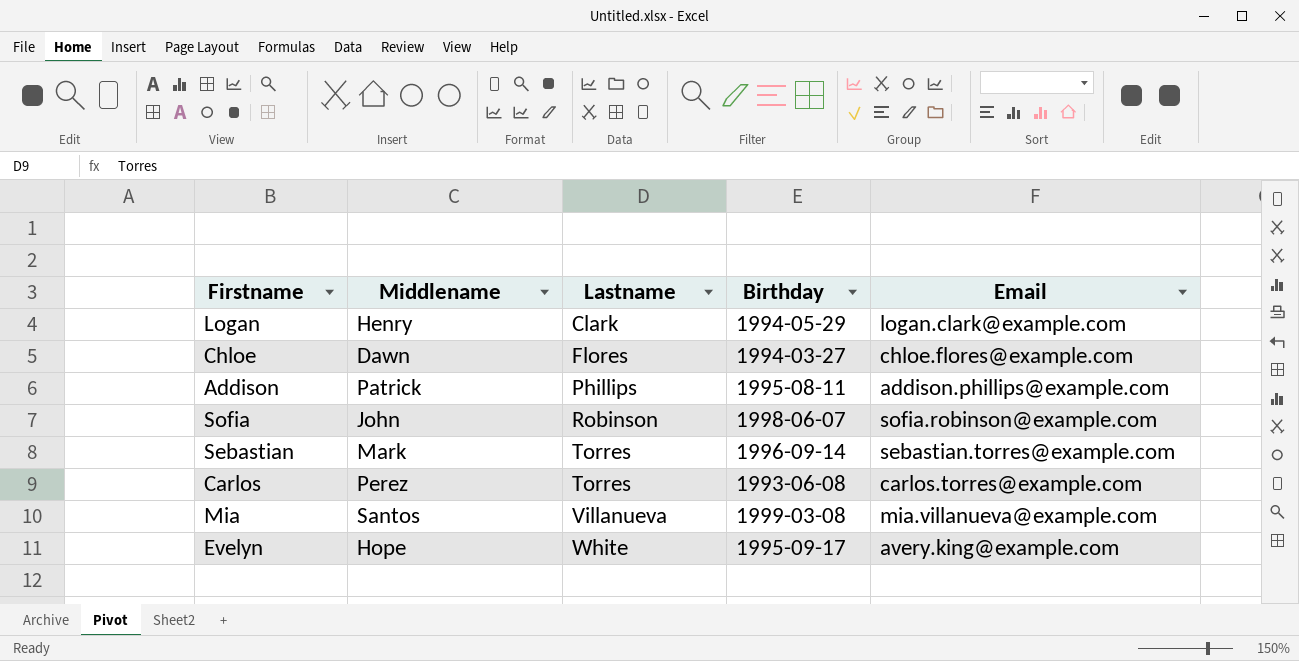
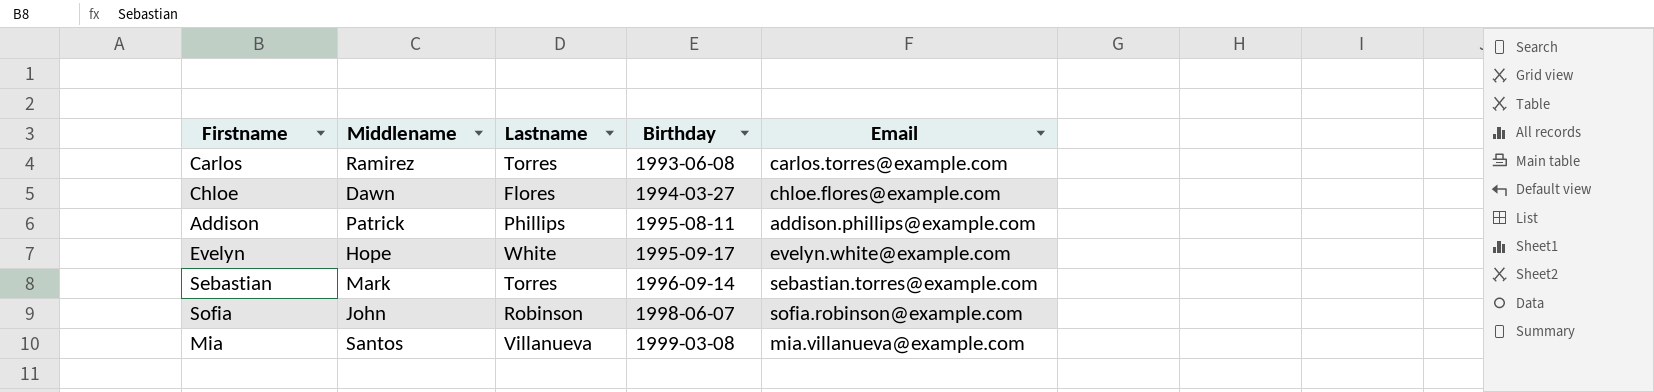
row order: Lastname ascending -> Birthday ascending
row Logan: Henry | Clark | 1994-05-29 | logan.clark@example.com -> none
Carlos | Middlename: Perez -> Ramirez
Evelyn | Email: avery.king@example.com -> evelyn.white@example.com

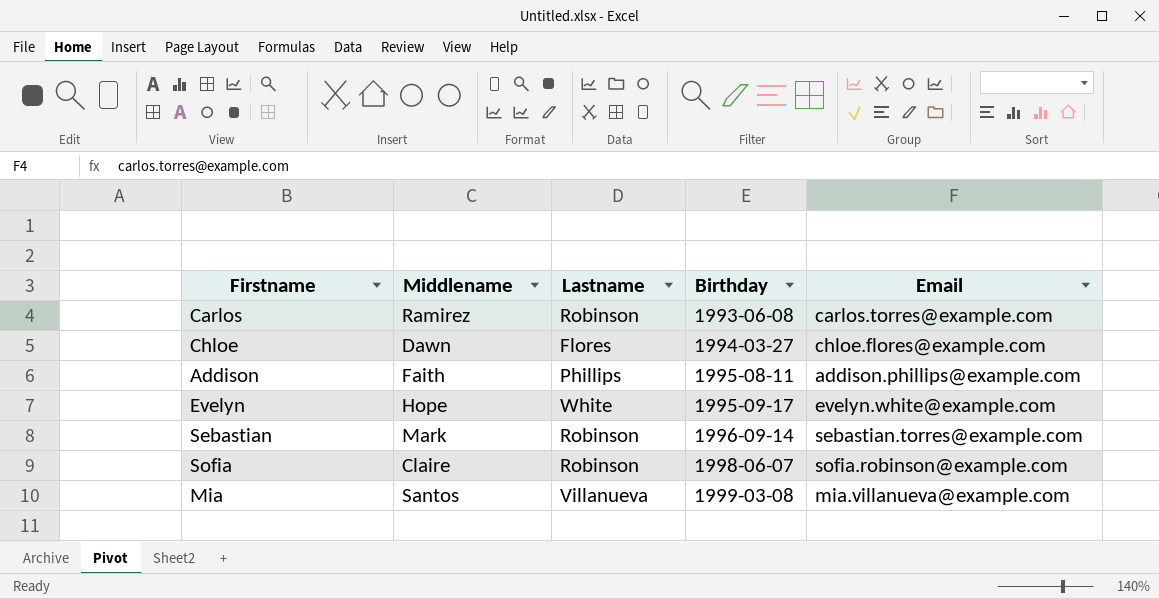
Carlos | Lastname: Torres -> Robinson
Addison | Middlename: Patrick -> Faith
Sebastian | Lastname: Torres -> Robinson
Sofia | Middlename: John -> Claire

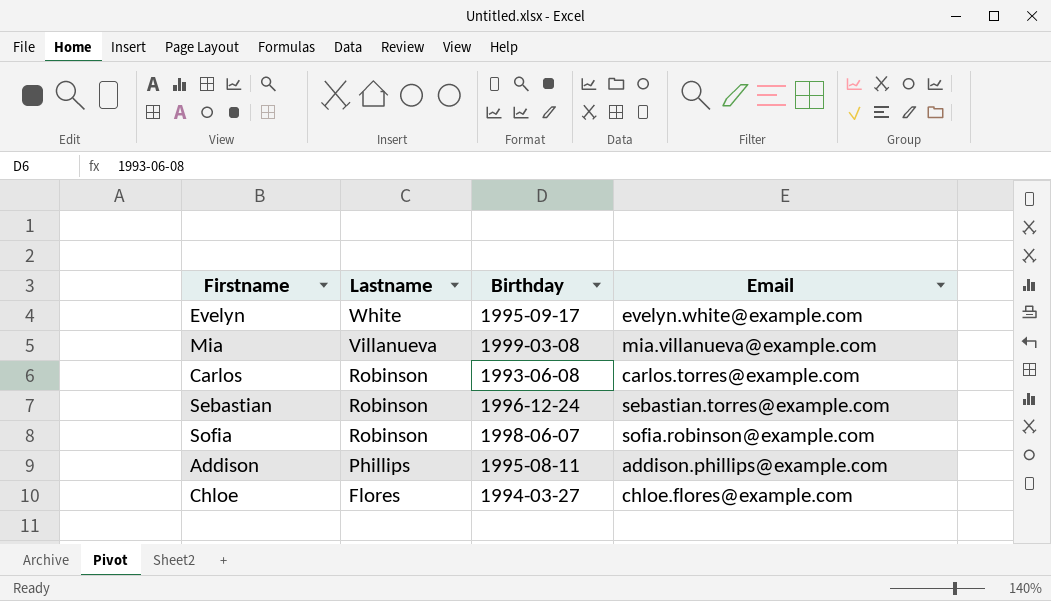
row order: Birthday ascending -> Lastname descending
column Middlename | position: 2 -> none
Sebastian | Birthday: 1996-09-14 -> 1996-12-24

